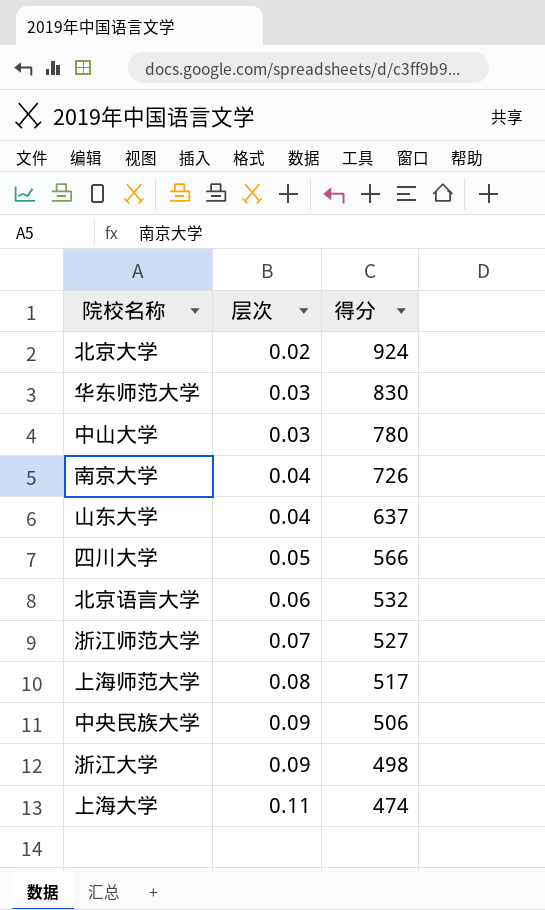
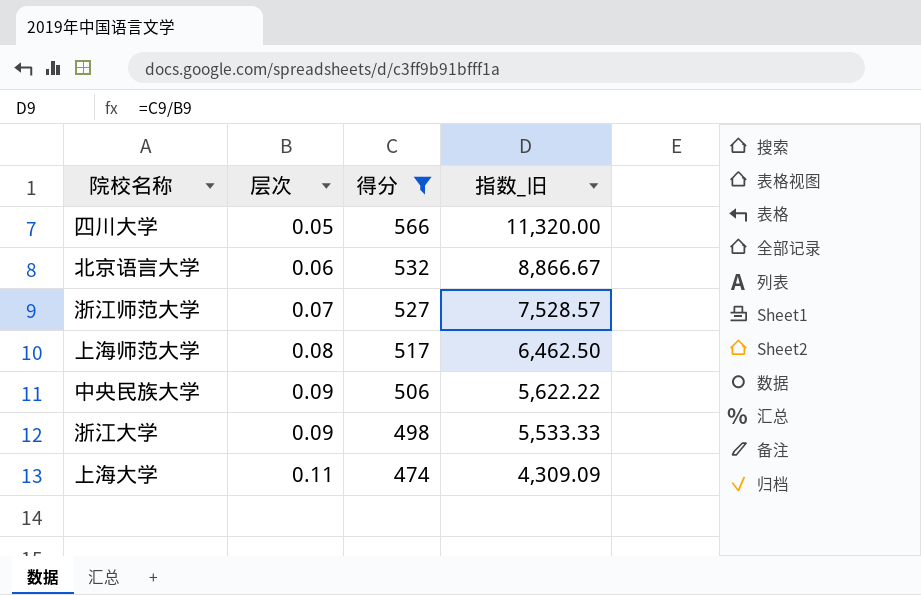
filter: none -> 得分 <= 566
column 指数_旧 | formula: none -> [得分] / [层次]

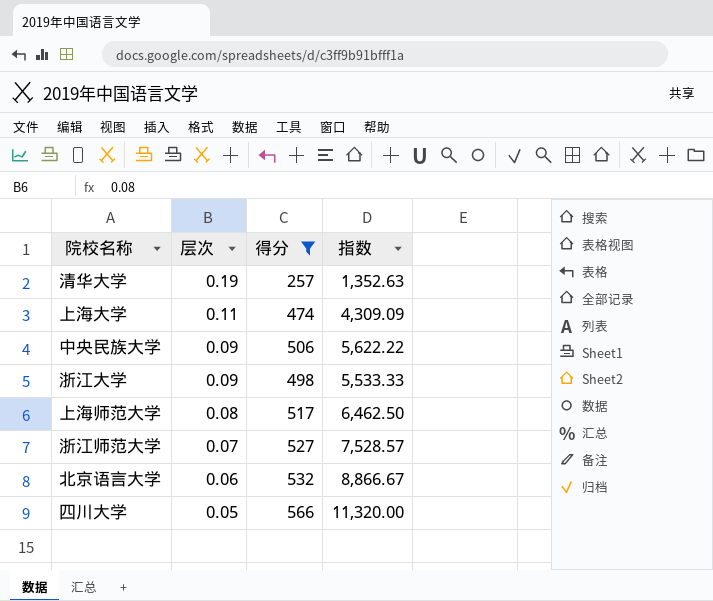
row order: 层次 ascending -> 层次 descending
column name: 指数_旧 -> 指数
row 清华大学: none -> 0.19 | 257 | 1,352.63

